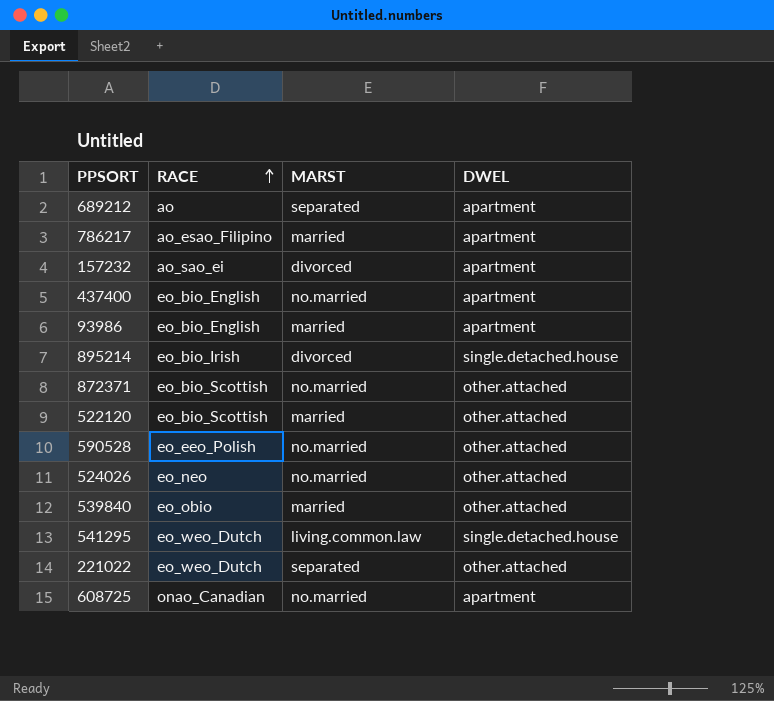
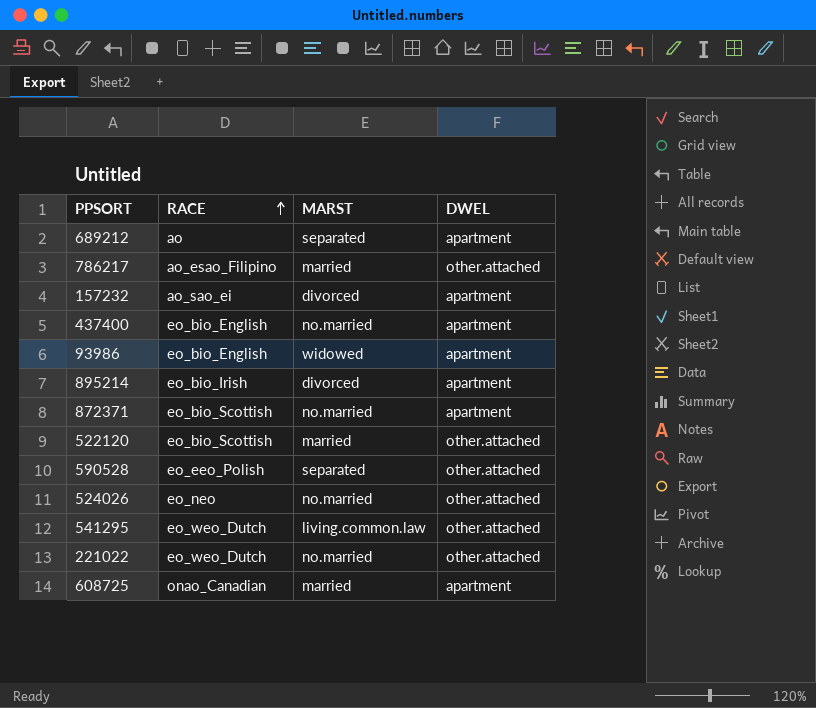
row 539840: eo_obio | married | other.attached -> none
786217 | DWEL: apartment -> other.attached
93986 | MARST: married -> widowed
895214 | DWEL: single.detached.house -> apartment
872371 | DWEL: other.attached -> apartment
590528 | MARST: no.married -> separated
541295 | DWEL: single.detached.house -> other.attached
221022 | MARST: separated -> no.married
608725 | MARST: no.married -> married

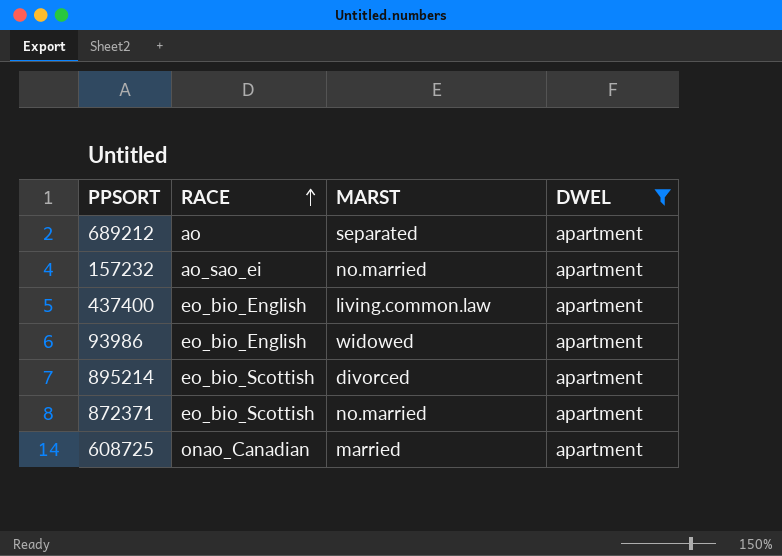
filter: none -> DWEL = apartment
157232 | MARST: divorced -> no.married
437400 | MARST: no.married -> living.common.law
895214 | RACE: eo_bio_Irish -> eo_bio_Scottish

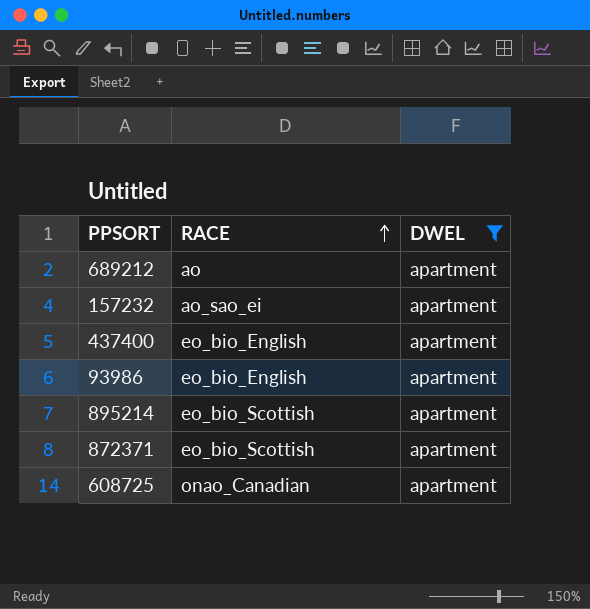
column MARST | position: 3 -> none

